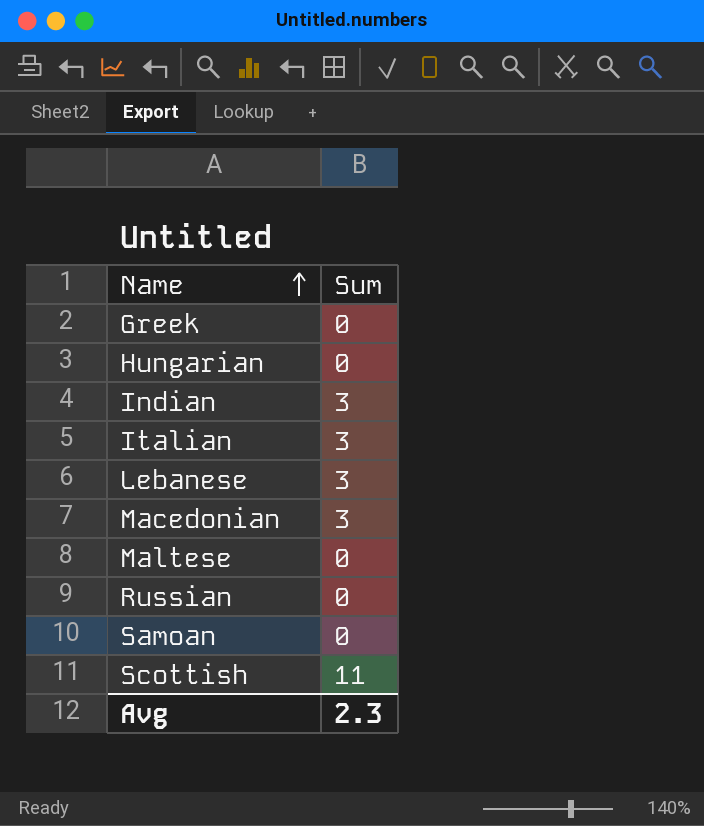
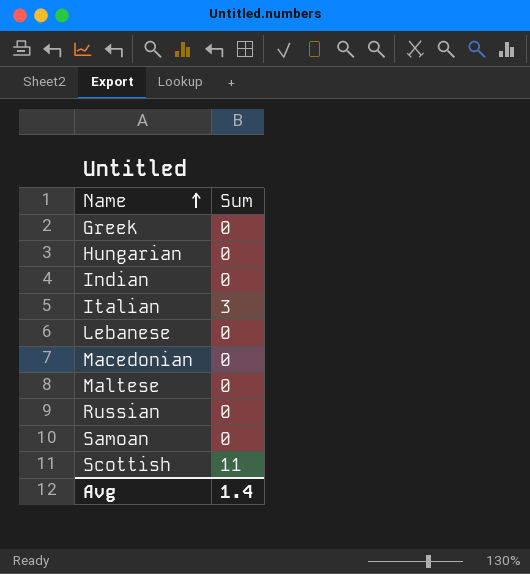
Indian | Sum: 3 -> 0
Lebanese | Sum: 3 -> 0
Macedonian | Sum: 3 -> 0
Avg | Sum: 2.3 -> 1.4

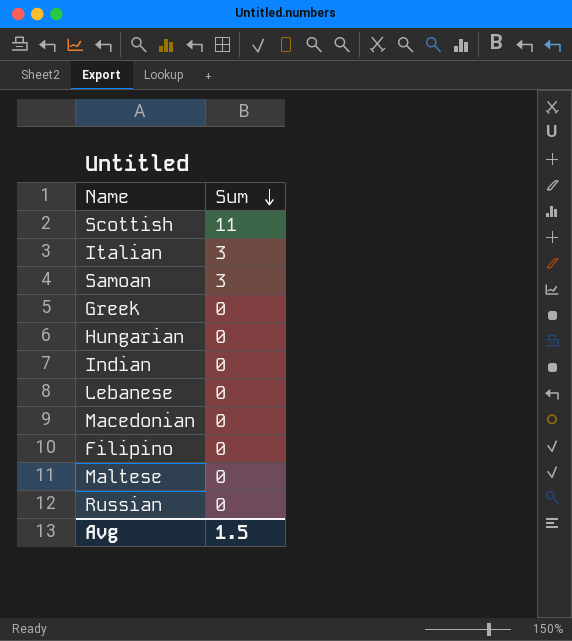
row order: Name ascending -> Sum descending
Samoan | Sum: 0 -> 3
row Filipino: none -> 0
Avg | Sum: 1.4 -> 1.5

